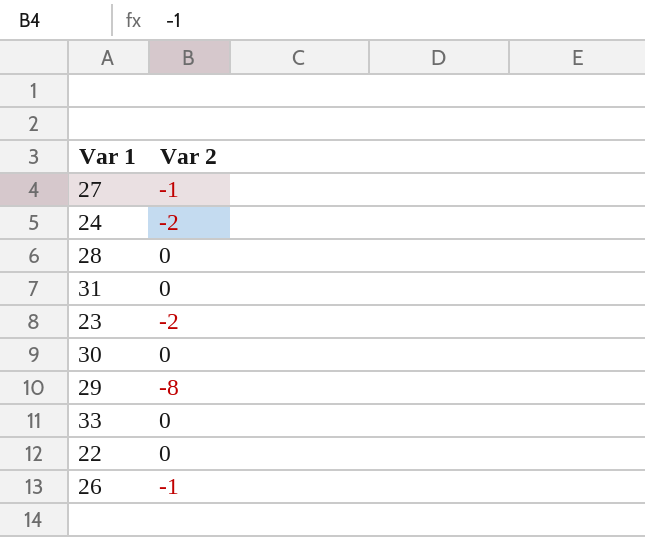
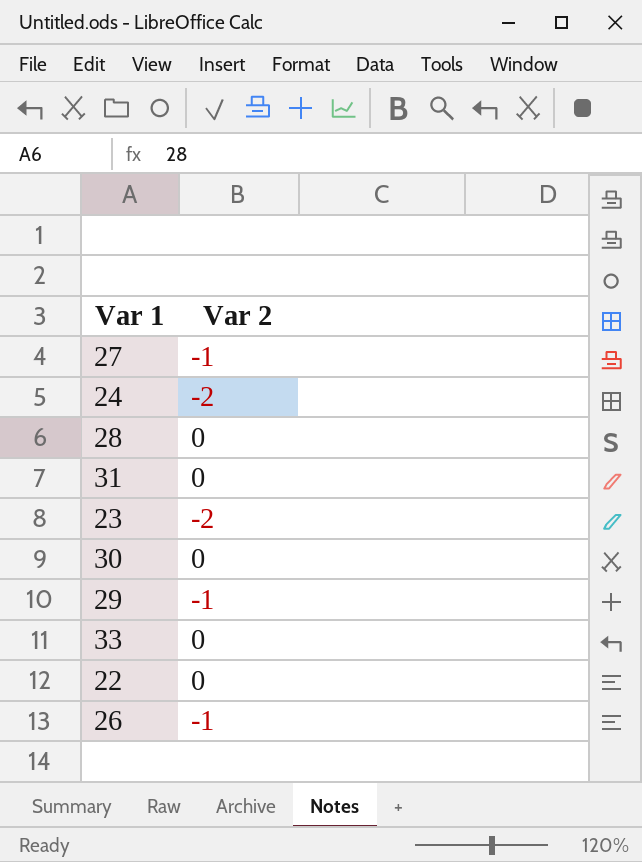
29 | Var 2: -8 -> -1

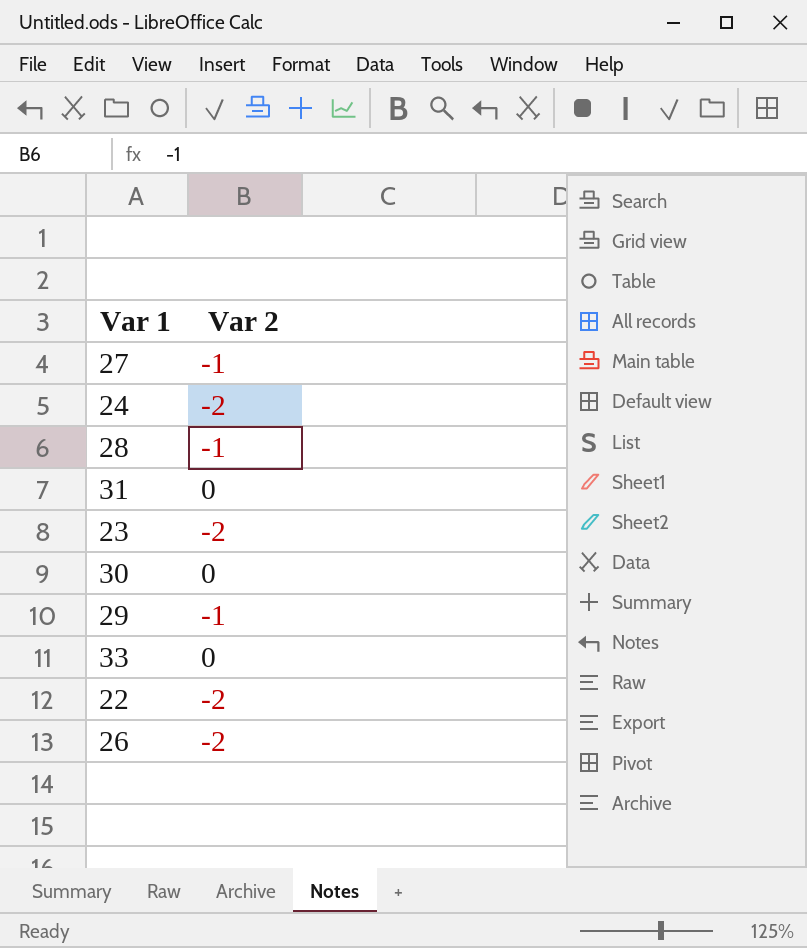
28 | Var 2: 0 -> -1
22 | Var 2: 0 -> -2
26 | Var 2: -1 -> -2

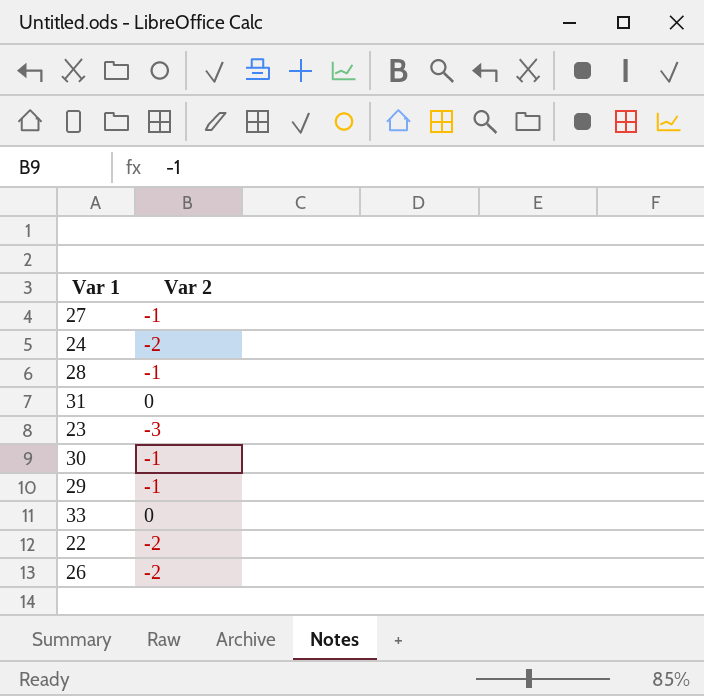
23 | Var 2: -2 -> -3
30 | Var 2: 0 -> -1

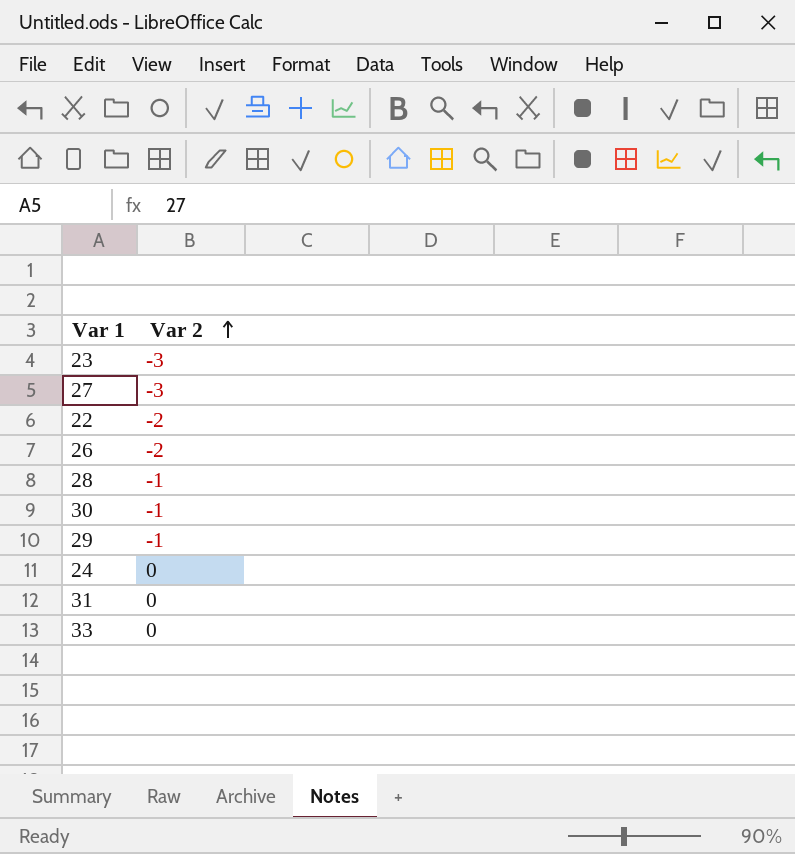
row order: none -> Var 2 ascending
27 | Var 2: -1 -> -3
24 | Var 2: -2 -> 0

